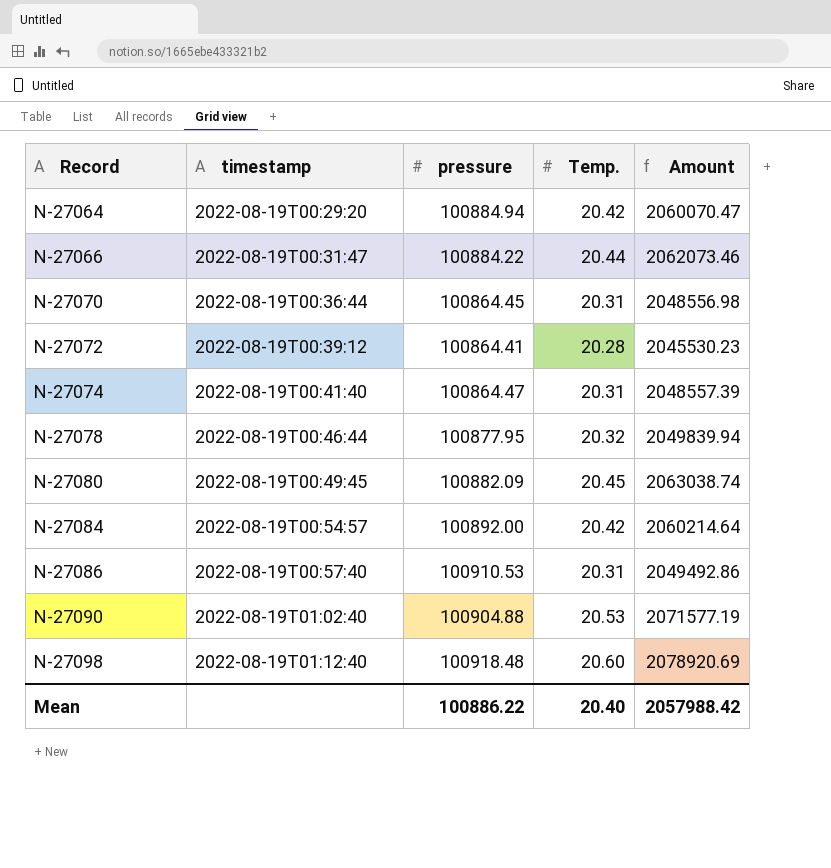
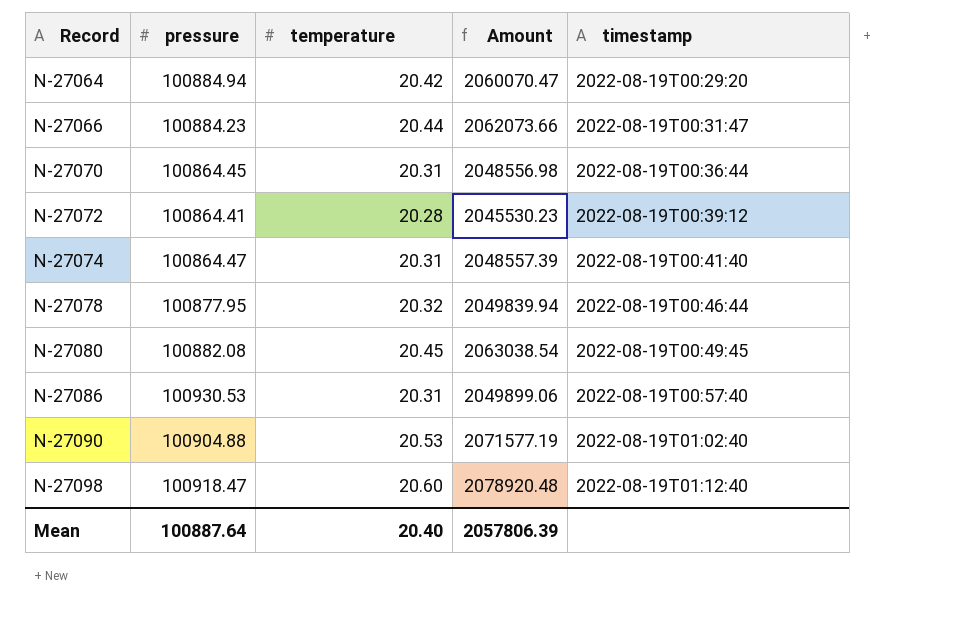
column name: Temp. -> temperature
column timestamp | position: 2 -> 5
row N-27084: 2022-08-19T00:54:57 | 100892.00 | 20.42 | 2060214.64 -> none
N-27066 | pressure: 100884.22 -> 100884.23
N-27066 | Amount: 2062073.46 -> 2062073.66
N-27080 | pressure: 100882.09 -> 100882.08
N-27080 | Amount: 2063038.74 -> 2063038.54
N-27086 | pressure: 100910.53 -> 100930.53
N-27086 | Amount: 2049492.86 -> 2049899.06
N-27098 | pressure: 100918.48 -> 100918.47
N-27098 | Amount: 2078920.69 -> 2078920.48
Mean | pressure: 100886.22 -> 100887.64
Mean | Amount: 2057988.42 -> 2057806.39

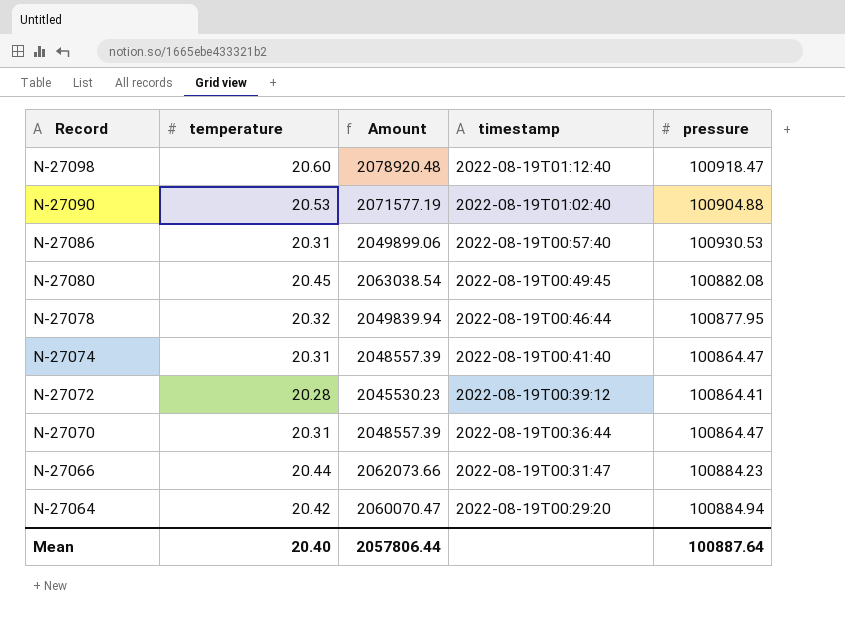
row order: Record ascending -> Record descending
column pressure | position: 2 -> 5
N-27070 | Amount: 2048556.98 -> 2048557.39
N-27070 | pressure: 100864.45 -> 100864.47
Mean | Amount: 2057806.39 -> 2057806.44

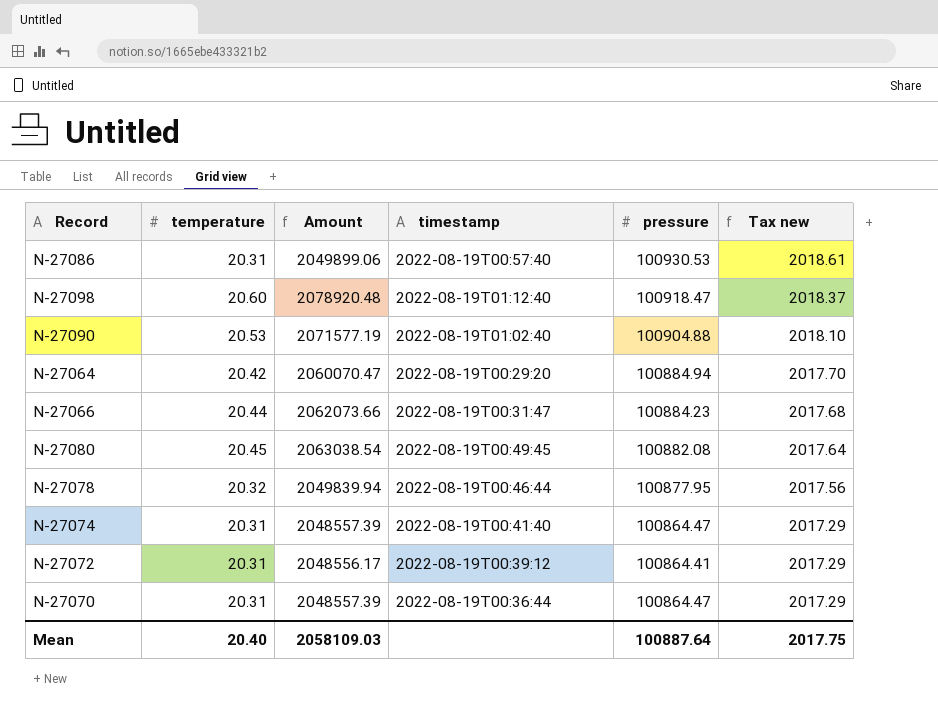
row order: Record descending -> Tax new descending
column Tax new | formula: none -> [pressure] * 0.02
N-27072 | temperature: 20.28 -> 20.31
N-27072 | Amount: 2045530.23 -> 2048556.17
Mean | Amount: 2057806.44 -> 2058109.03

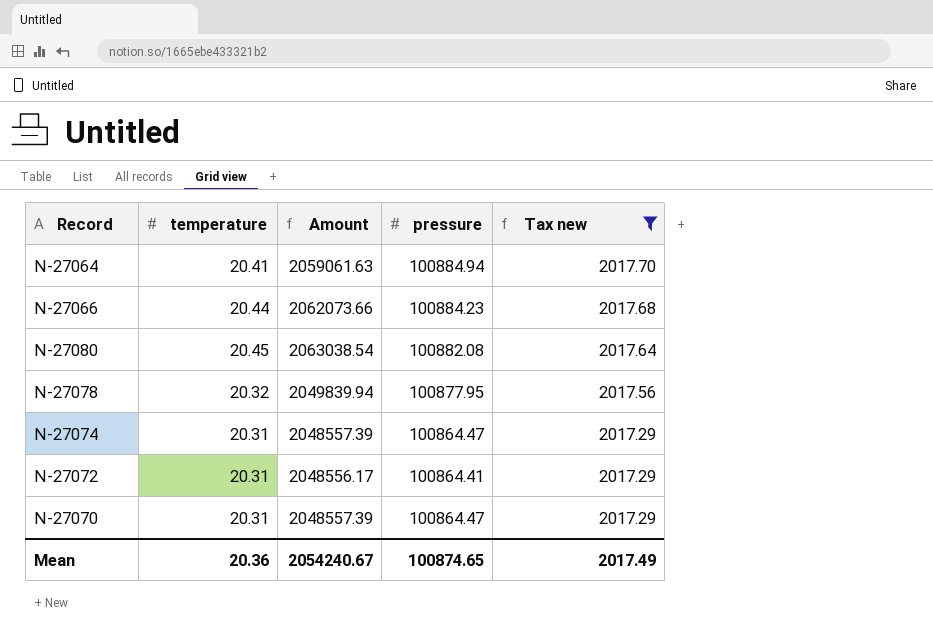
filter: none -> Tax new <= 2017.70
column timestamp | position: 4 -> none
N-27064 | temperature: 20.42 -> 20.41
N-27064 | Amount: 2060070.47 -> 2059061.63
Mean | temperature: 20.40 -> 20.36
Mean | Amount: 2058109.03 -> 2054240.67
Mean | pressure: 100887.64 -> 100874.65
Mean | Tax new: 2017.75 -> 2017.49

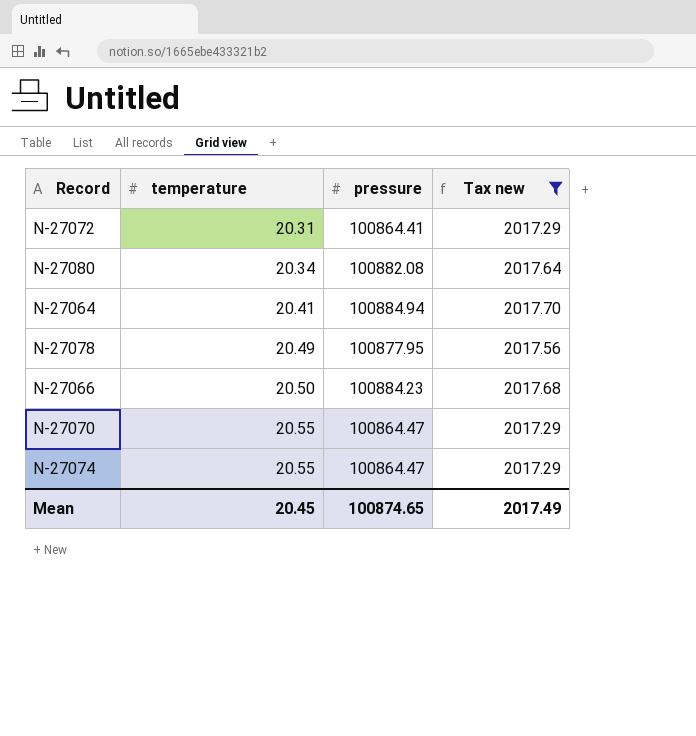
row order: Tax new descending -> temperature ascending
column Amount | formula: [temperature] * [pressure] -> none
N-27080 | temperature: 20.45 -> 20.34
N-27078 | temperature: 20.32 -> 20.49
N-27066 | temperature: 20.44 -> 20.50
N-27070 | temperature: 20.31 -> 20.55
N-27074 | temperature: 20.31 -> 20.55
Mean | temperature: 20.36 -> 20.45

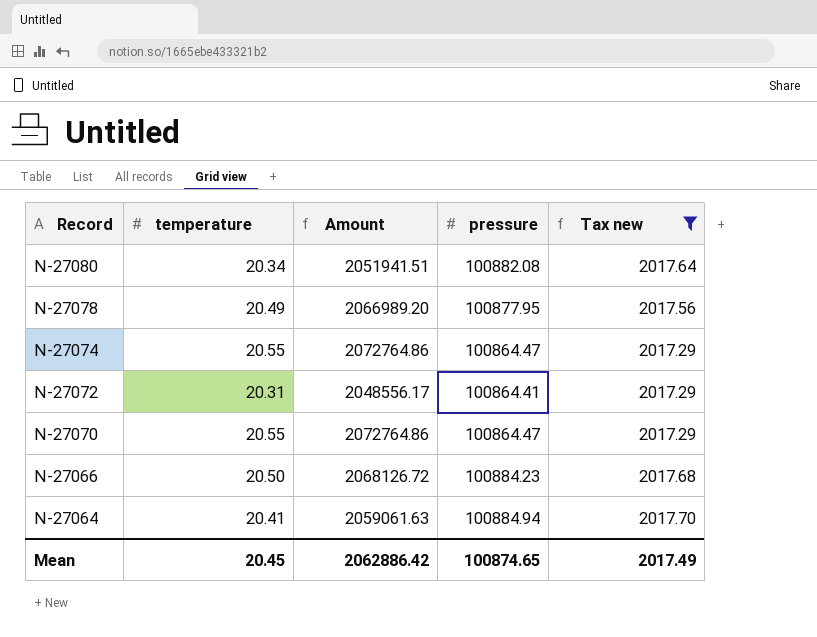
row order: temperature ascending -> Record descending
column Amount | formula: none -> [temperature] * [pressure]

